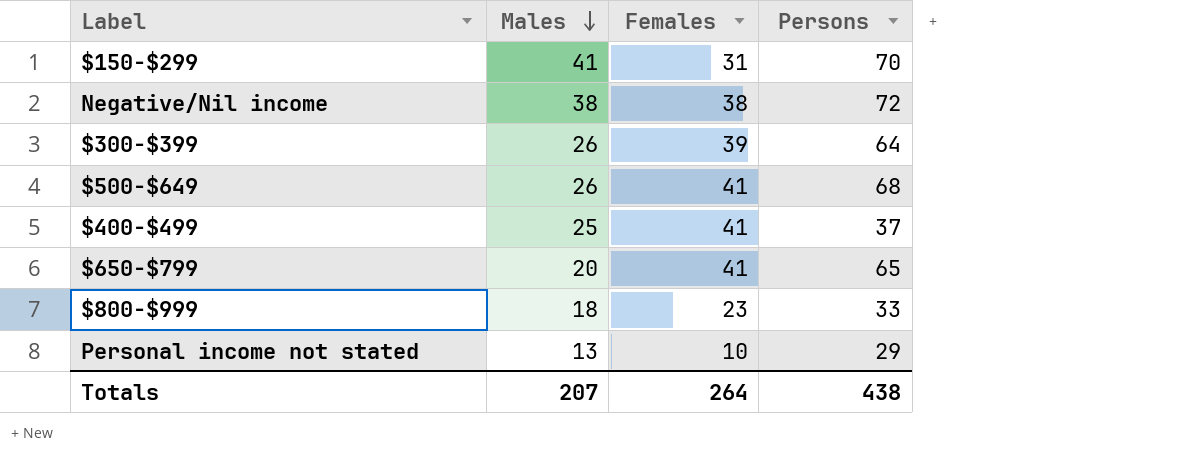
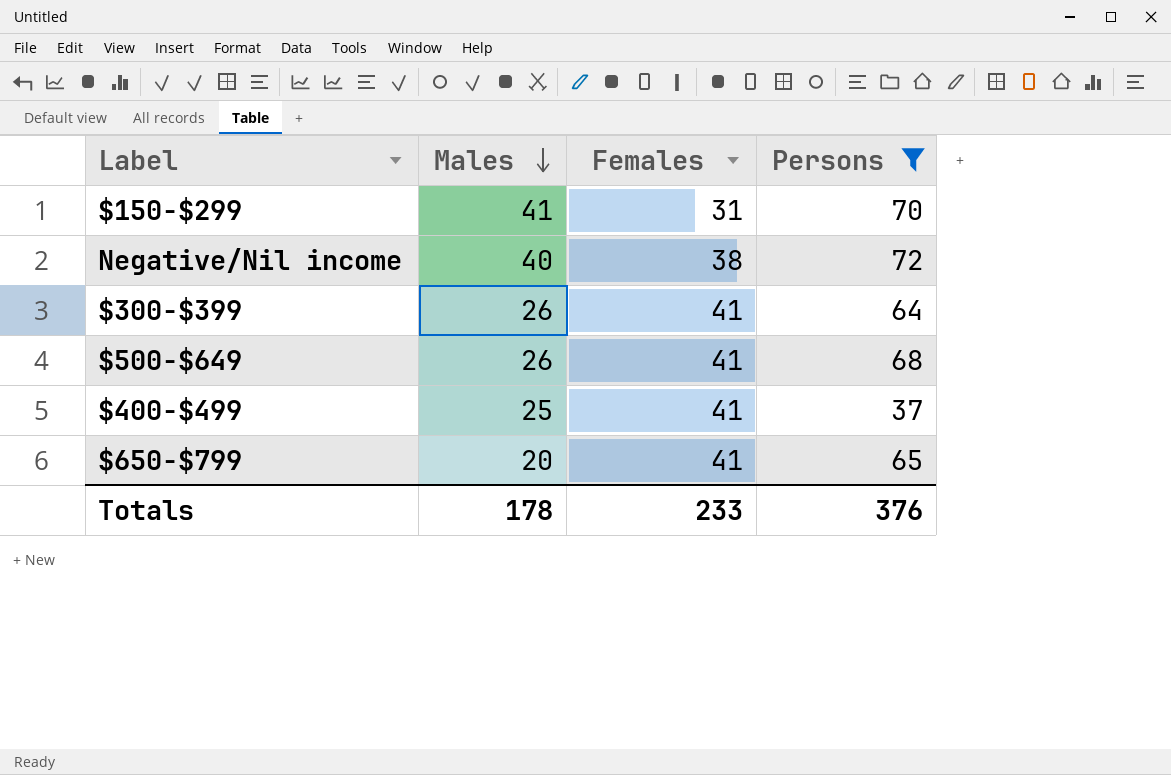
filter: none -> Persons >= 37
Negative/Nil income | Males: 38 -> 40
$300-$399 | Females: 39 -> 41
Totals | Males: 207 -> 178
Totals | Females: 264 -> 233
Totals | Persons: 438 -> 376

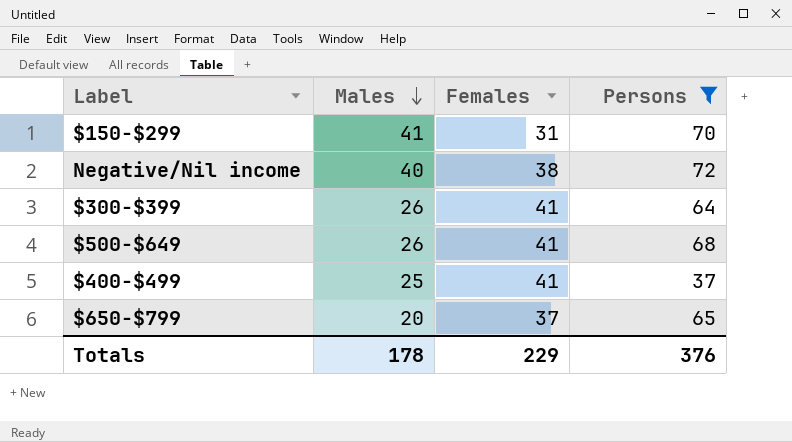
$650-$799 | Females: 41 -> 37
Totals | Females: 233 -> 229

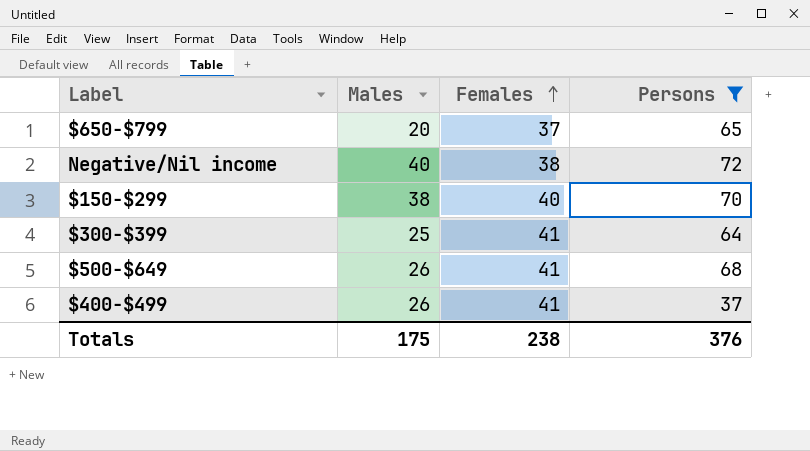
row order: Males descending -> Females ascending
$150-$299 | Males: 41 -> 38
$150-$299 | Females: 31 -> 40
$300-$399 | Males: 26 -> 25
$400-$499 | Males: 25 -> 26
Totals | Males: 178 -> 175
Totals | Females: 229 -> 238

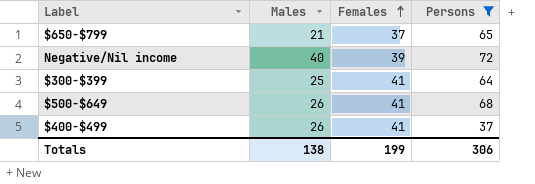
row $150-$299: 38 | 40 | 70 -> none
$650-$799 | Males: 20 -> 21
Negative/Nil income | Females: 38 -> 39
Totals | Males: 175 -> 138
Totals | Females: 238 -> 199
Totals | Persons: 376 -> 306

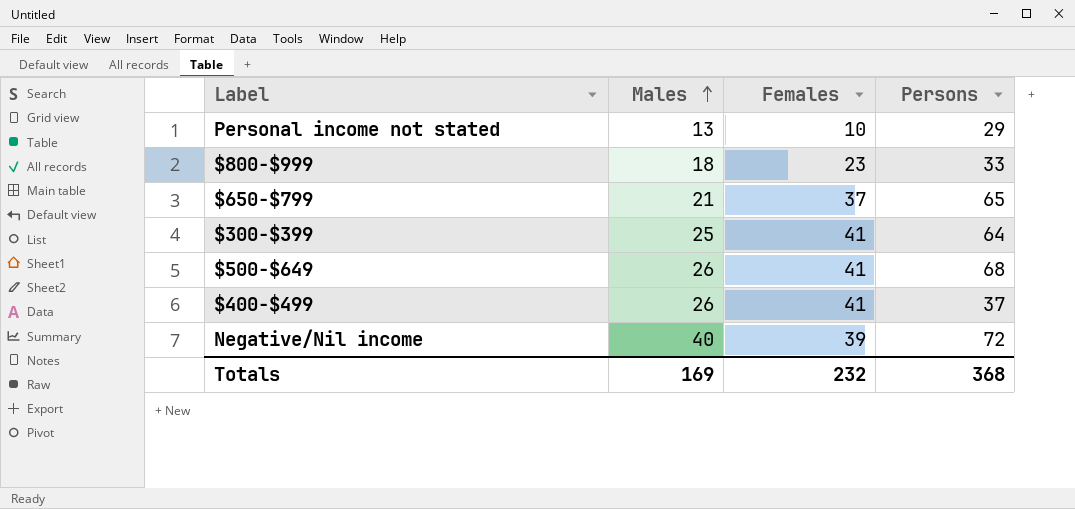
filter: Persons >= 37 -> none
row order: Females ascending -> Males ascending
Totals | Males: 138 -> 169
Totals | Females: 199 -> 232
Totals | Persons: 306 -> 368

